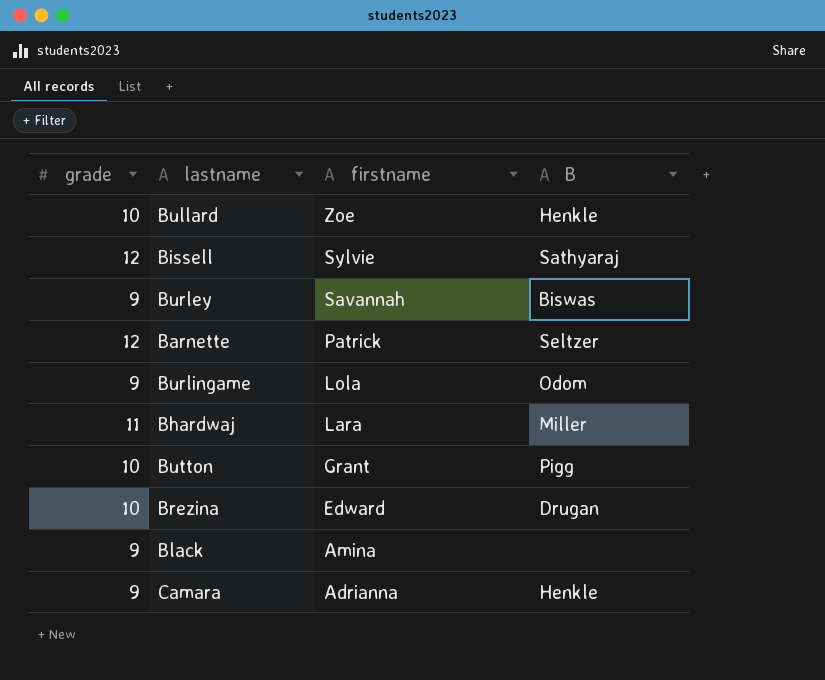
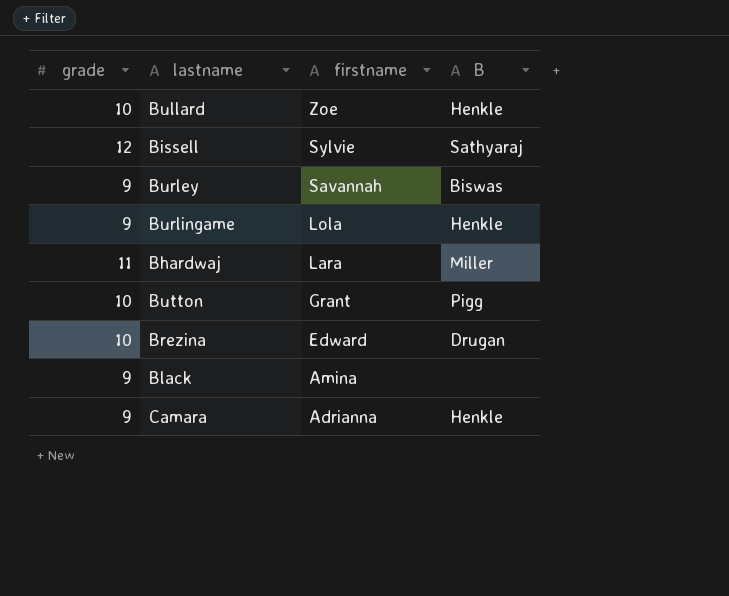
row Barnette: 12 | Patrick | Seltzer -> none
Burlingame | B: Odom -> Henkle

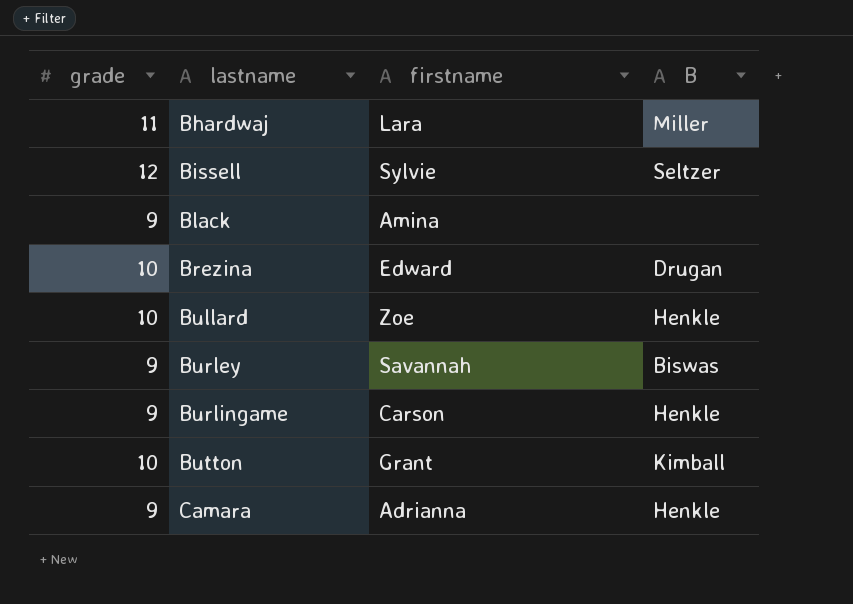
row order: firstname descending -> lastname ascending
Bissell | B: Sathyaraj -> Seltzer
Burlingame | firstname: Lola -> Carson
Button | B: Pigg -> Kimball

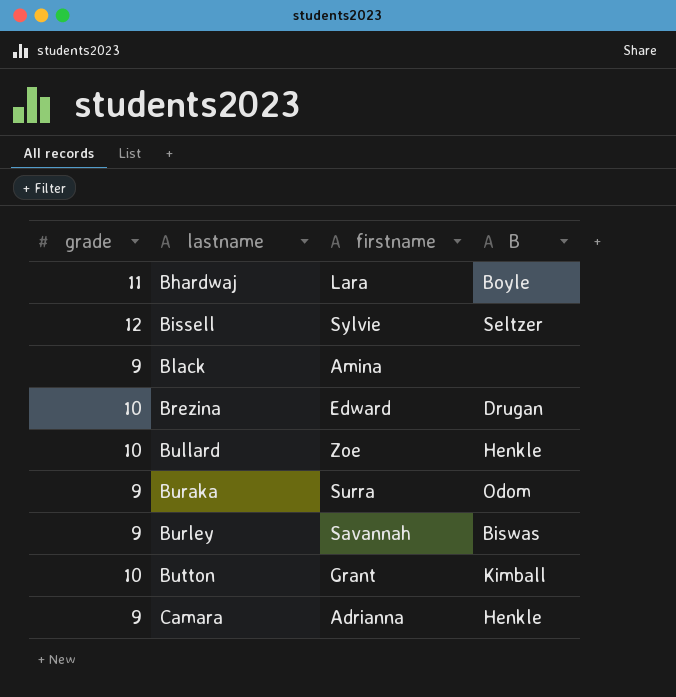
row Burlingame: 9 | Carson | Henkle -> none
Bhardwaj | B: Miller -> Boyle
row Buraka: none -> 9 | Surra | Odom

